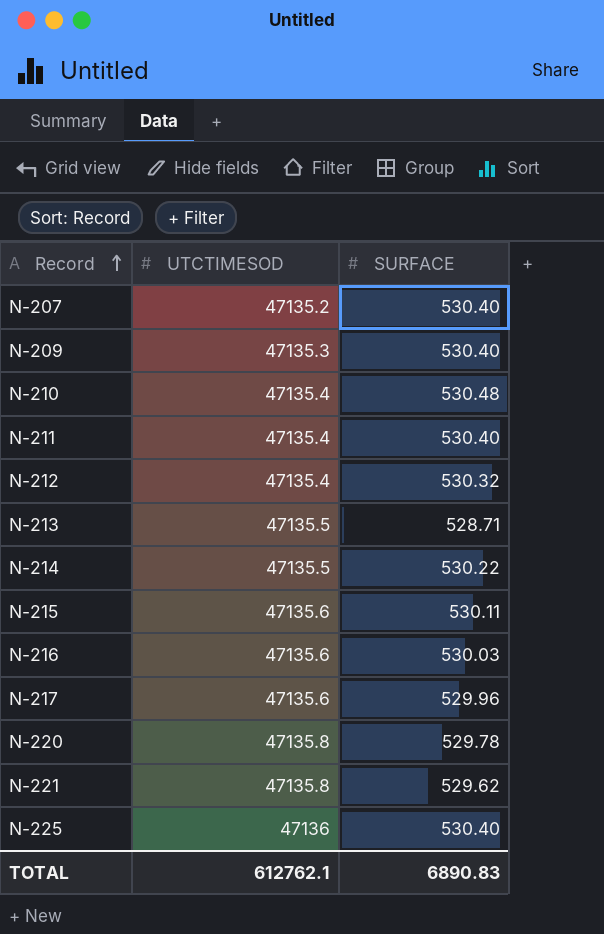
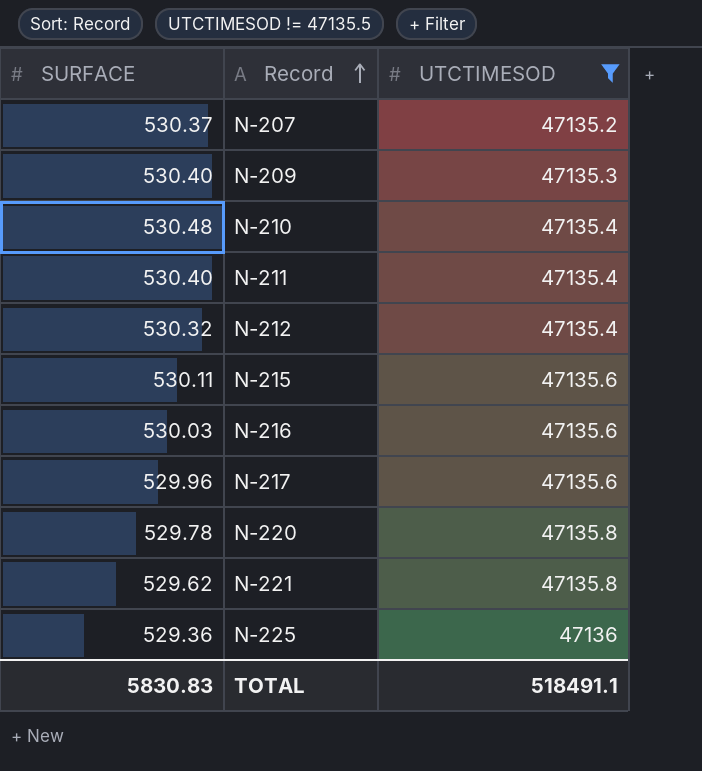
filter: none -> UTCTIMESOD != 47135.5
column SURFACE | position: 3 -> 1
N-207 | SURFACE: 530.40 -> 530.37
N-225 | SURFACE: 530.40 -> 529.36
TOTAL | SURFACE: 6890.83 -> 5830.83
TOTAL | UTCTIMESOD: 612762.1 -> 518491.1

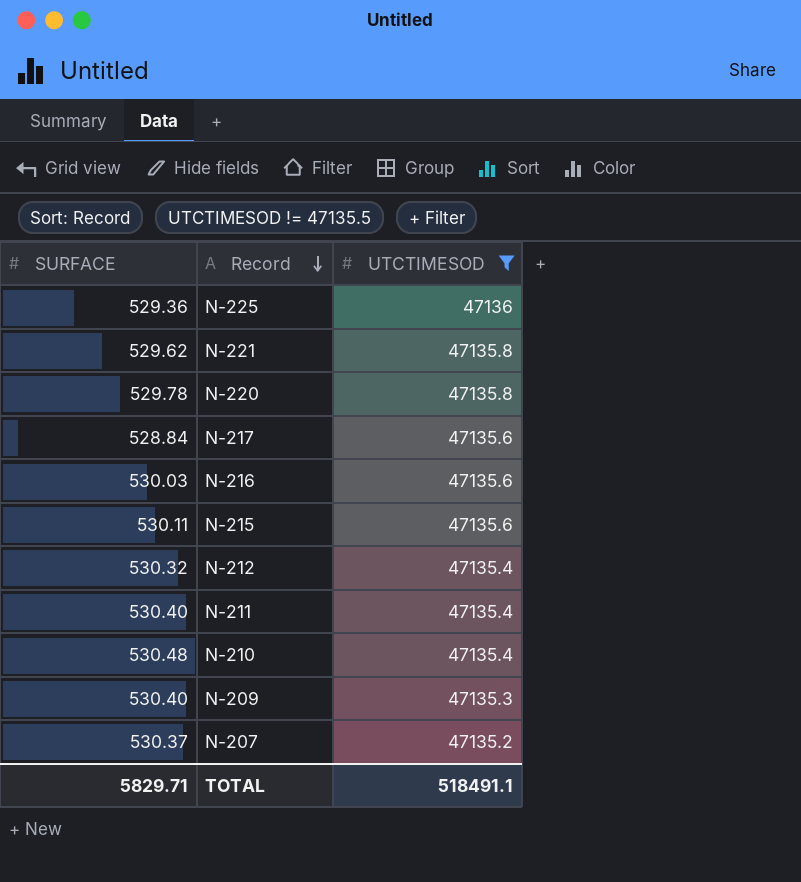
row order: Record ascending -> Record descending
N-217 | SURFACE: 529.96 -> 528.84
TOTAL | SURFACE: 5830.83 -> 5829.71

